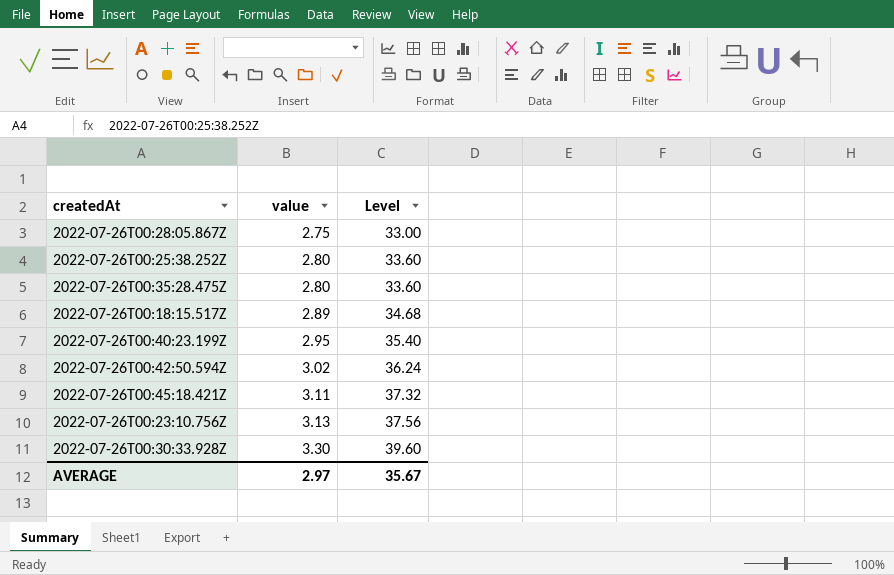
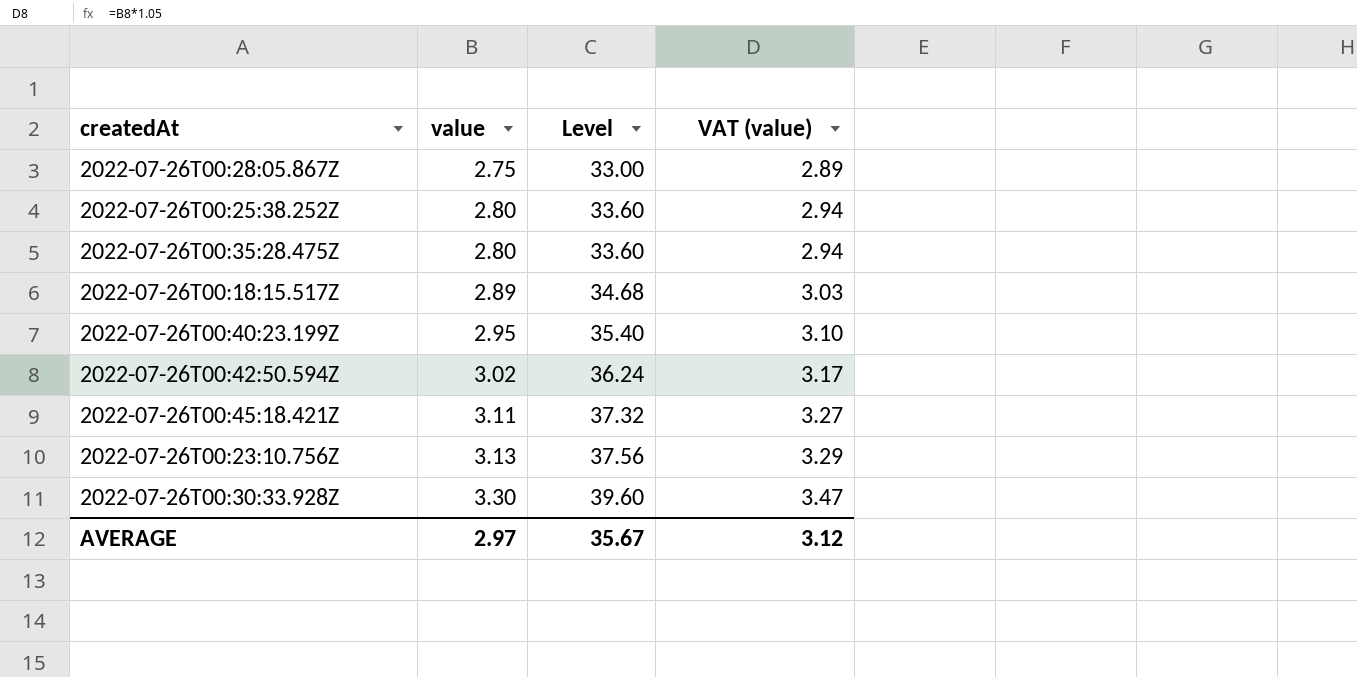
column VAT (value) | formula: none -> [value] * 1.05

